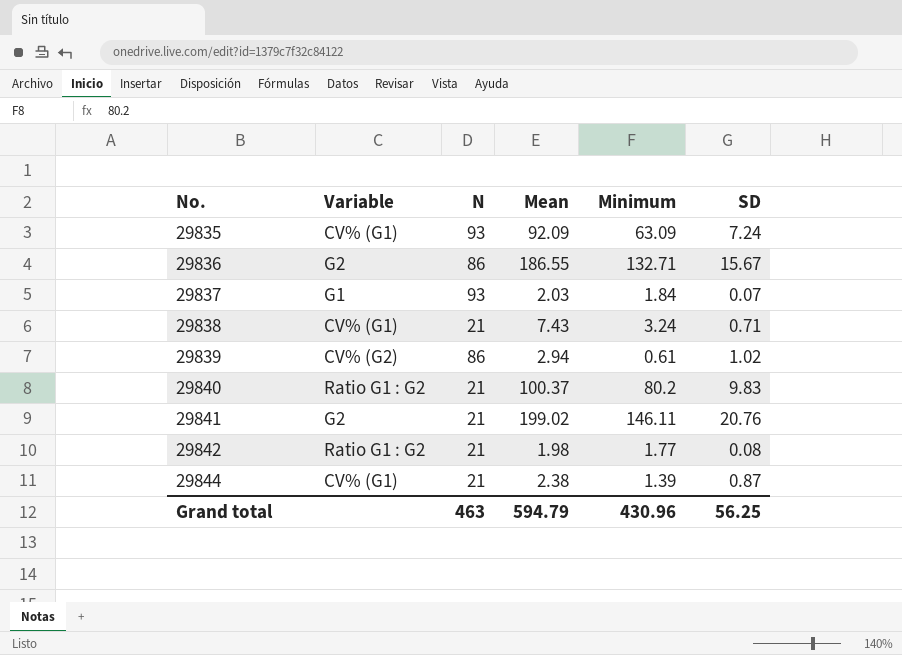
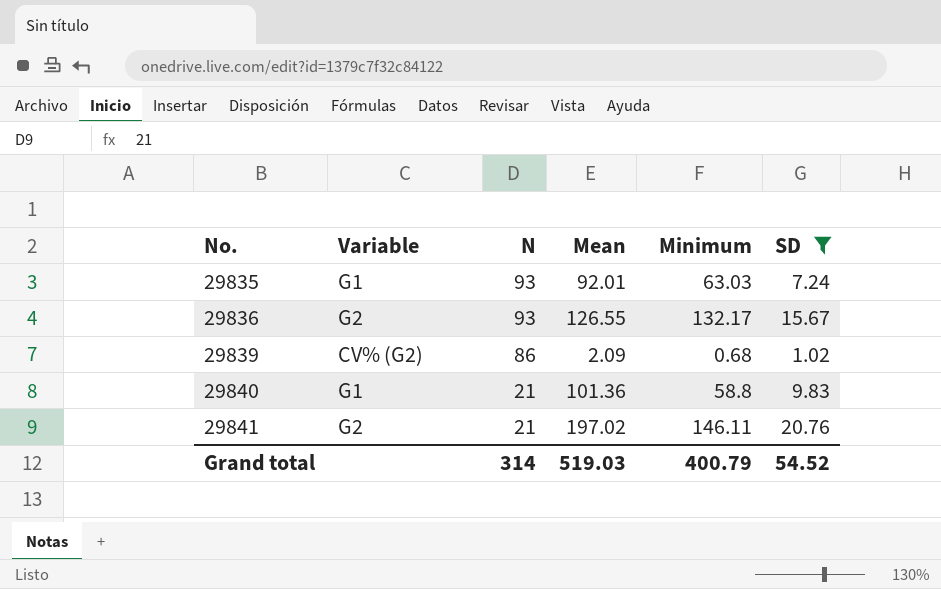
filter: none -> SD >= 1.02
29835 | Variable: CV% (G1) -> G1
29835 | Mean: 92.09 -> 92.01
29835 | Minimum: 63.09 -> 63.03
29836 | N: 86 -> 93
29836 | Mean: 186.55 -> 126.55
29836 | Minimum: 132.71 -> 132.17
29839 | Mean: 2.94 -> 2.09
29839 | Minimum: 0.61 -> 0.68
29840 | Variable: Ratio G1 : G2 -> G1
29840 | Mean: 100.37 -> 101.36
29840 | Minimum: 80.2 -> 58.8
29841 | Mean: 199.02 -> 197.02
Grand total | N: 463 -> 314
Grand total | Mean: 594.79 -> 519.03
Grand total | Minimum: 430.96 -> 400.79
Grand total | SD: 56.25 -> 54.52

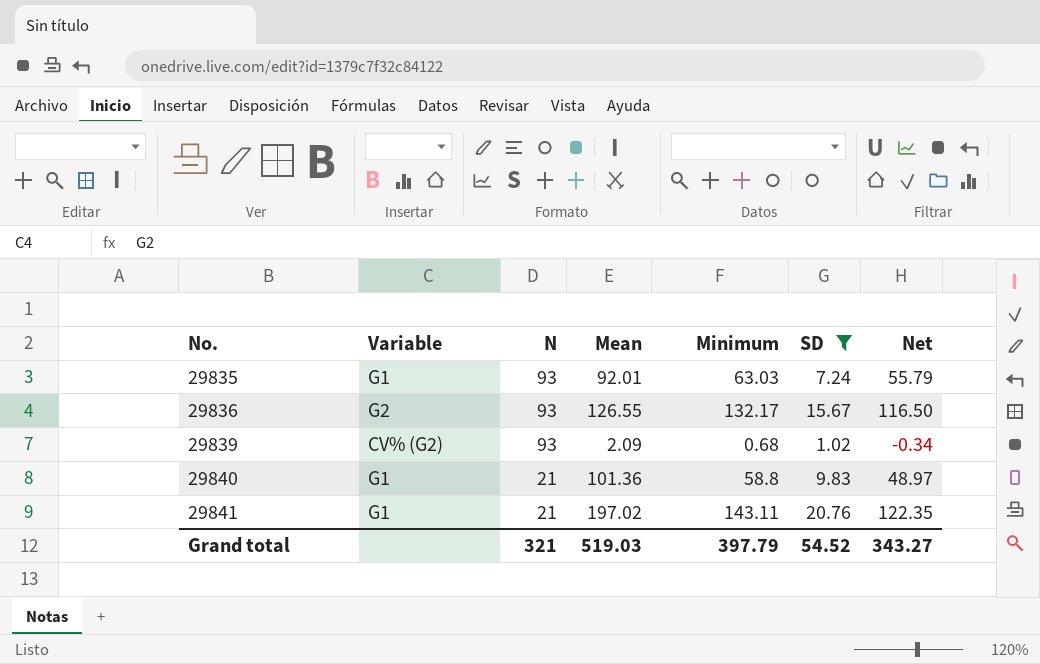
column Net | formula: none -> [Minimum] - [SD]
29839 | N: 86 -> 93
29841 | Variable: G2 -> G1
29841 | Minimum: 146.11 -> 143.11
Grand total | N: 314 -> 321
Grand total | Minimum: 400.79 -> 397.79

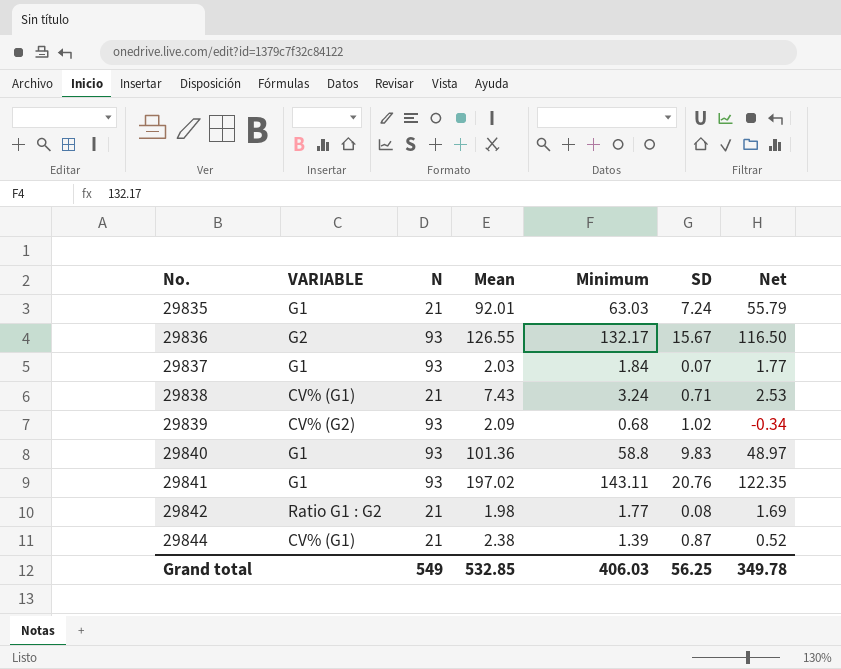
filter: SD >= 1.02 -> none
column name: Variable -> VARIABLE
29835 | N: 93 -> 21
29840 | N: 21 -> 93
29841 | N: 21 -> 93
Grand total | N: 321 -> 549
Grand total | Mean: 519.03 -> 532.85
Grand total | Minimum: 397.79 -> 406.03
Grand total | SD: 54.52 -> 56.25
Grand total | Net: 343.27 -> 349.78

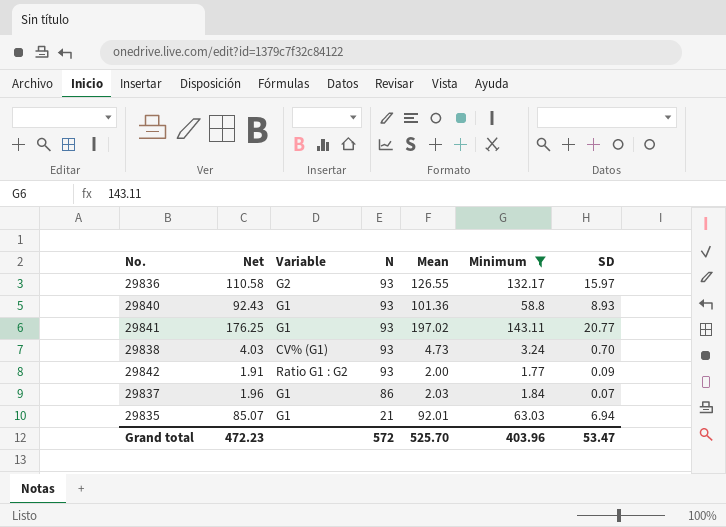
filter: none -> Minimum >= 1.77
row order: No. ascending -> N descending
column Net | formula: [Minimum] - [SD] -> [Mean] - [SD]
column Net | position: 7 -> 2
column name: VARIABLE -> Variable
29836 | SD: 15.67 -> 15.97
29840 | SD: 9.83 -> 8.93
29841 | SD: 20.76 -> 20.77
29838 | N: 21 -> 93
29838 | Mean: 7.43 -> 4.73
29838 | SD: 0.71 -> 0.70
29842 | N: 21 -> 93
29842 | Mean: 1.98 -> 2.00
29842 | SD: 0.08 -> 0.09
29837 | N: 93 -> 86
29835 | SD: 7.24 -> 6.94
Grand total | Net: 349.78 -> 472.23
Grand total | N: 549 -> 572
Grand total | Mean: 532.85 -> 525.70
Grand total | Minimum: 406.03 -> 403.96
Grand total | SD: 56.25 -> 53.47

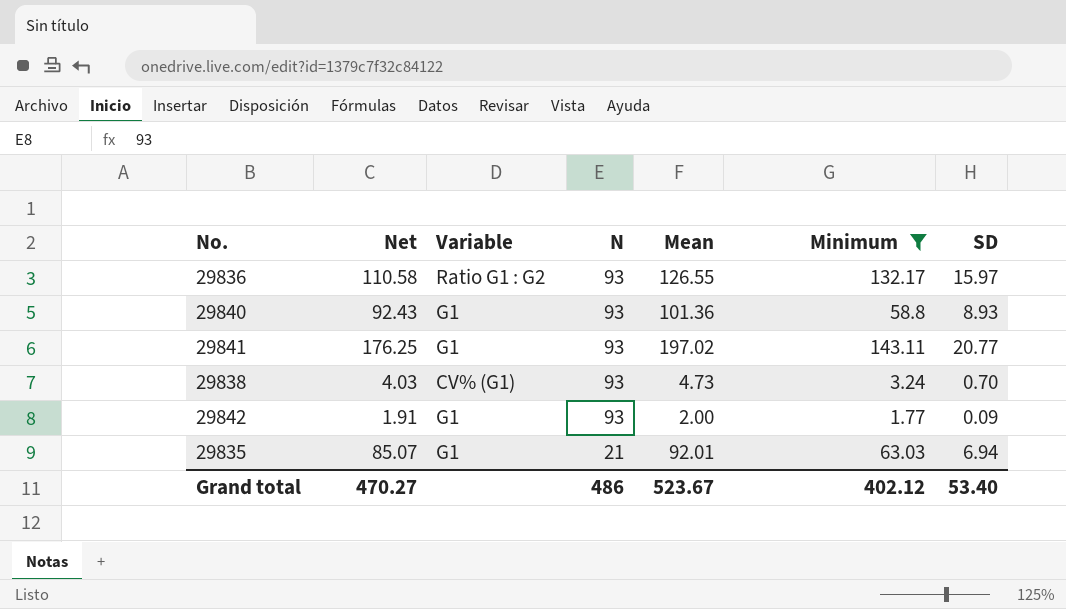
row 29837: 1.96 | G1 | 86 | 2.03 | 1.84 | 0.07 -> none
29836 | Variable: G2 -> Ratio G1 : G2
29842 | Variable: Ratio G1 : G2 -> G1
Grand total | Net: 472.23 -> 470.27
Grand total | N: 572 -> 486
Grand total | Mean: 525.70 -> 523.67
Grand total | Minimum: 403.96 -> 402.12
Grand total | SD: 53.47 -> 53.40

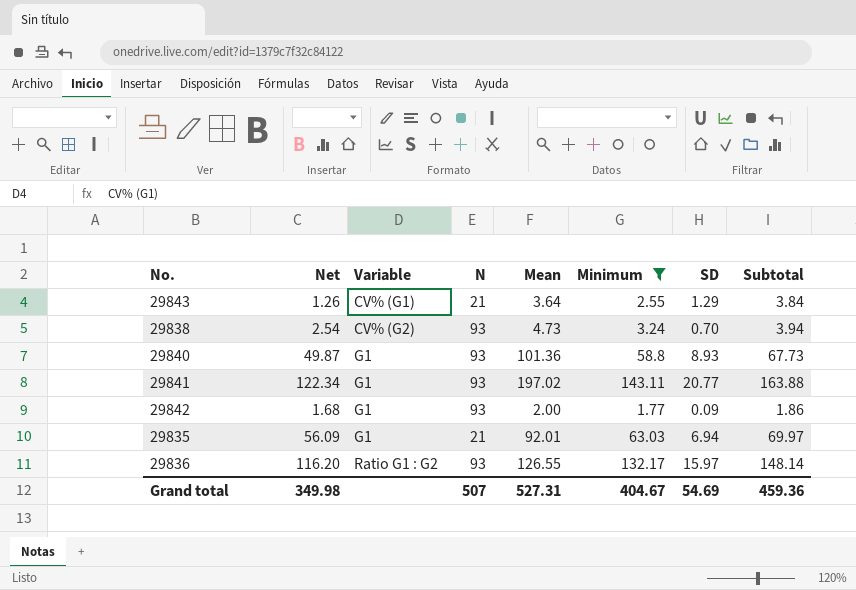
row order: N descending -> Variable ascending
column Net | formula: [Mean] - [SD] -> [Minimum] - [SD]
column Subtotal | formula: none -> [Minimum] + [SD]
row 29843: none -> 1.26 | CV% (G1) | 21 | 3.64 | 2.55 | 1.29 | 3.84
29838 | Variable: CV% (G1) -> CV% (G2)
Grand total | Net: 470.27 -> 349.98
Grand total | N: 486 -> 507
Grand total | Mean: 523.67 -> 527.31
Grand total | Minimum: 402.12 -> 404.67
Grand total | SD: 53.40 -> 54.69

